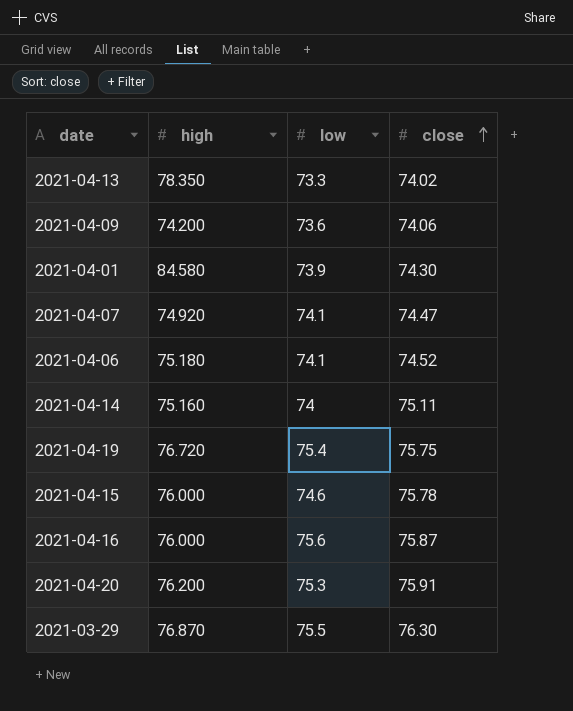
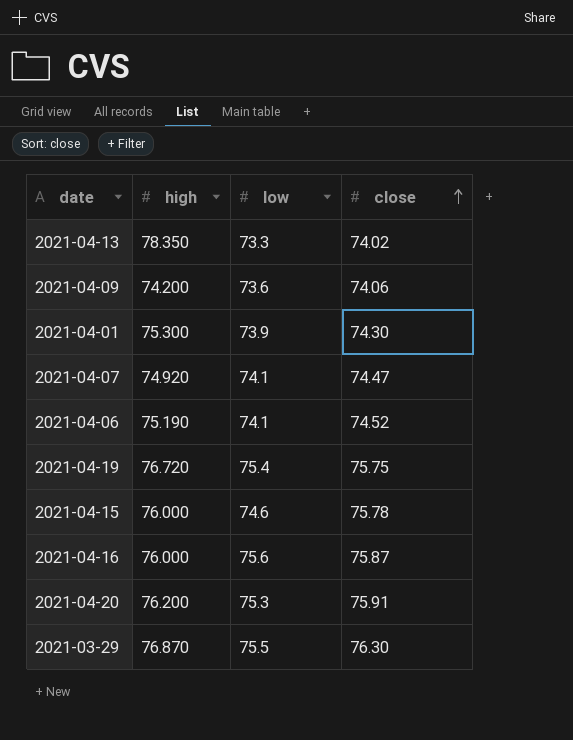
row 2021-04-14: 75.160 | 74 | 75.11 -> none
2021-04-01 | high: 84.580 -> 75.300
2021-04-06 | high: 75.180 -> 75.190

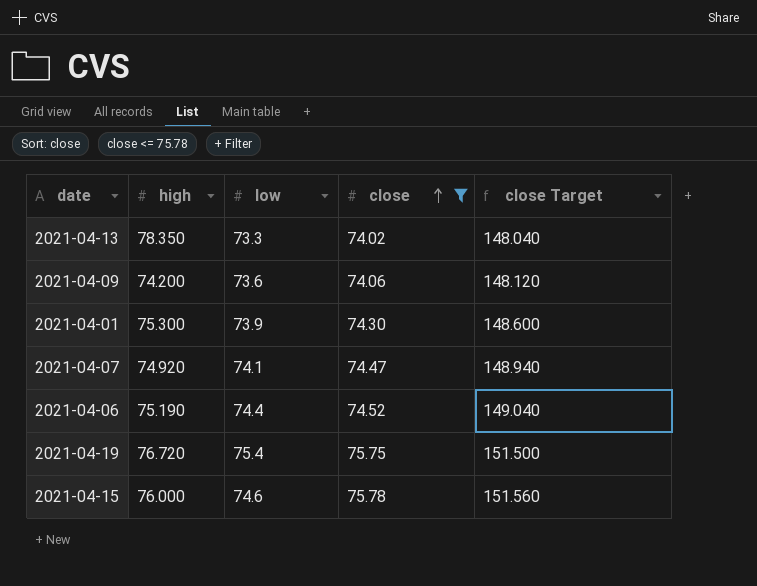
filter: none -> close <= 75.78
column close Target | formula: none -> [close] * 2
2021-04-06 | low: 74.1 -> 74.4

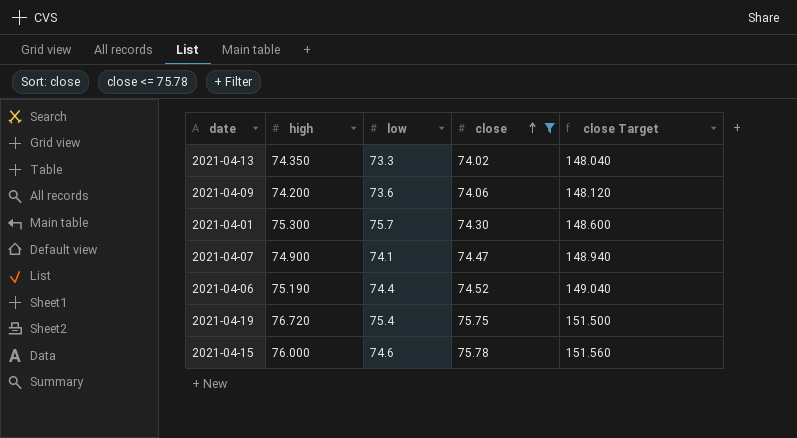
2021-04-13 | high: 78.350 -> 74.350
2021-04-01 | low: 73.9 -> 75.7
2021-04-07 | high: 74.920 -> 74.900

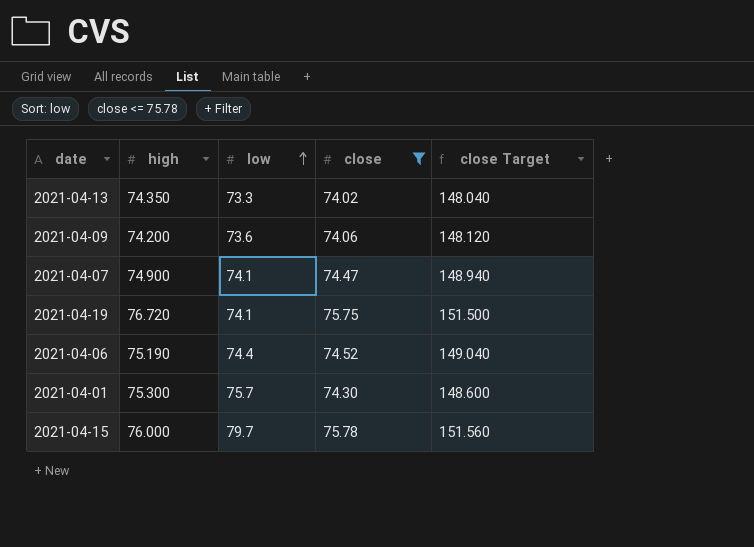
row order: close ascending -> low ascending
2021-04-19 | low: 75.4 -> 74.1
2021-04-15 | low: 74.6 -> 79.7

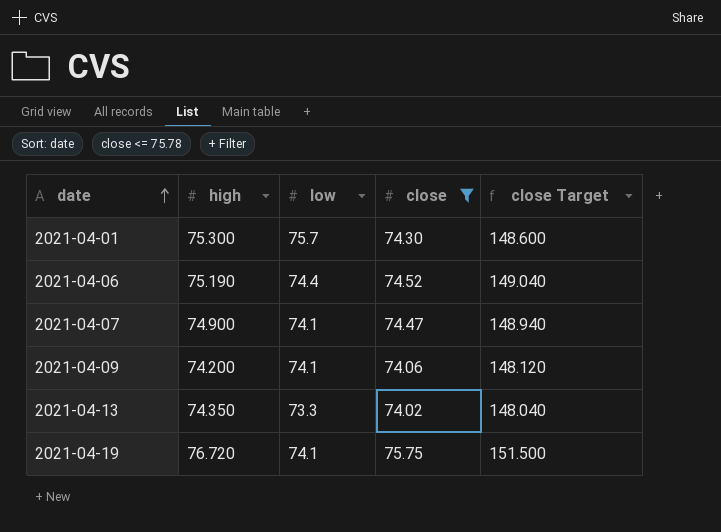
row order: low ascending -> date ascending
row 2021-04-15: 76.000 | 79.7 | 75.78 | 151.560 -> none
2021-04-09 | low: 73.6 -> 74.1

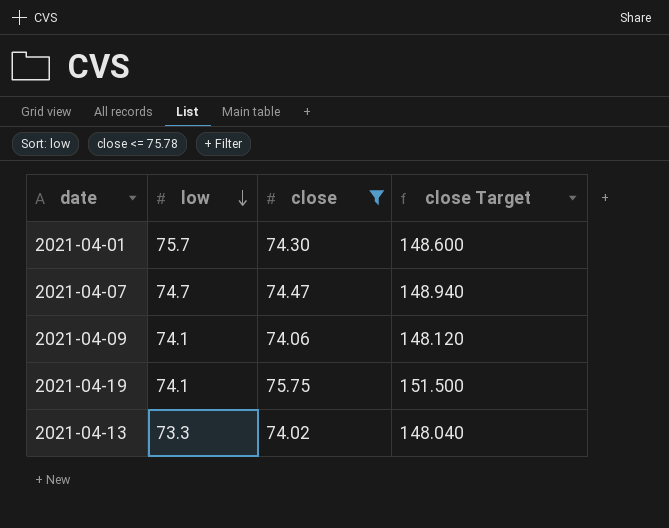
row order: date ascending -> low descending
column high | position: 2 -> none
row 2021-04-06: 75.190 | 74.4 | 74.52 | 149.040 -> none
2021-04-07 | low: 74.1 -> 74.7

